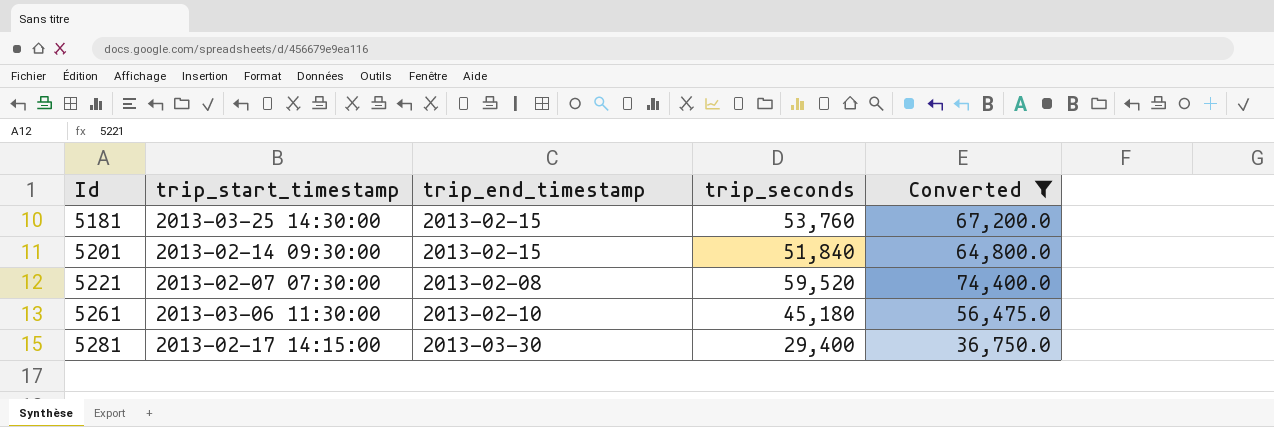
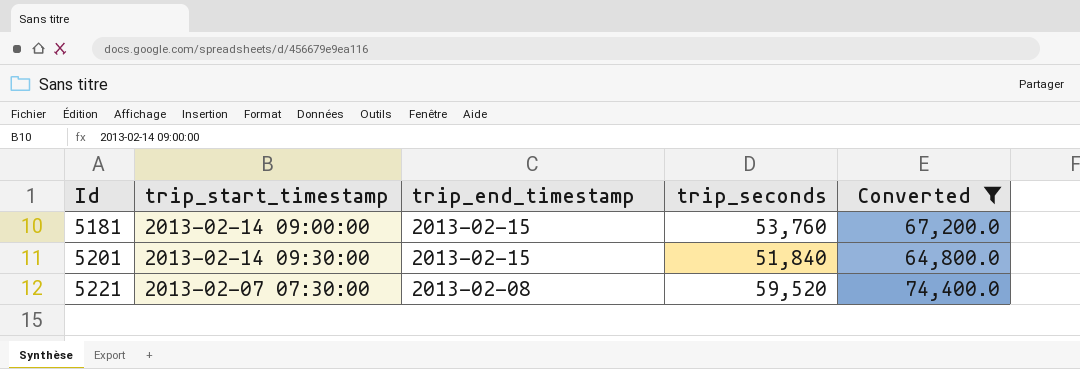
row 5261: 2013-03-06 11:30:00 | 2013-02-10 | 45,180 | 56,475.0 -> none
row 5281: 2013-02-17 14:15:00 | 2013-03-30 | 29,400 | 36,750.0 -> none
5181 | trip_start_timestamp: 2013-03-25 14:30:00 -> 2013-02-14 09:00:00

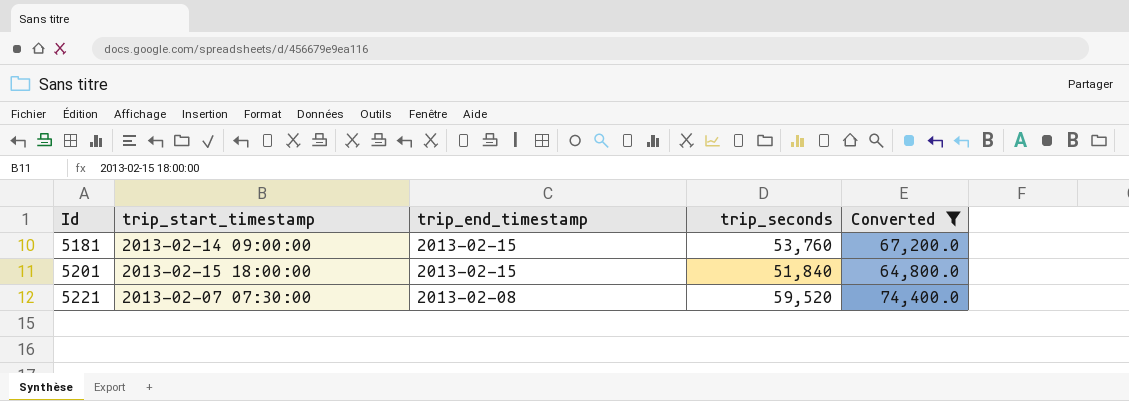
5201 | trip_start_timestamp: 2013-02-14 09:30:00 -> 2013-02-15 18:00:00

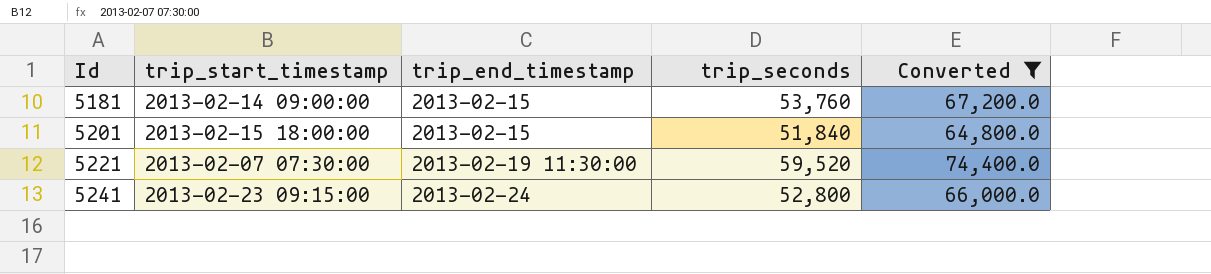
5221 | trip_end_timestamp: 2013-02-08 -> 2013-02-19 11:30:00
row 5241: none -> 2013-02-23 09:15:00 | 2013-02-24 | 52,800 | 66,000.0

